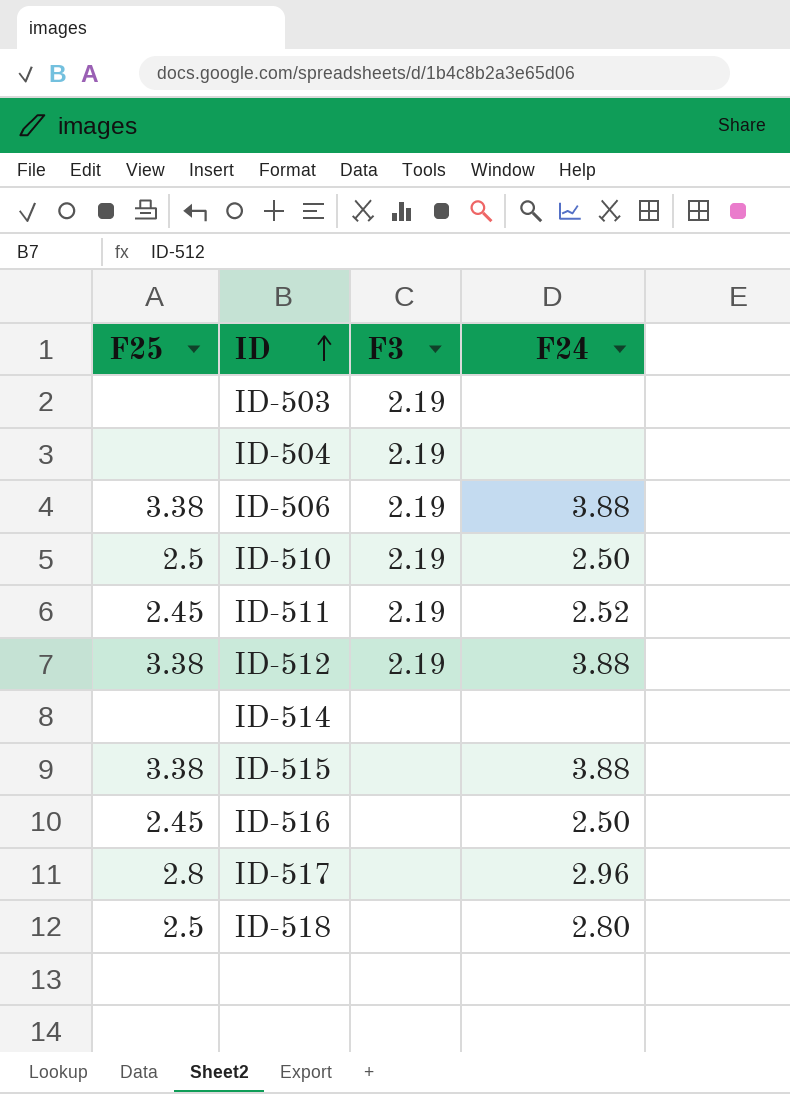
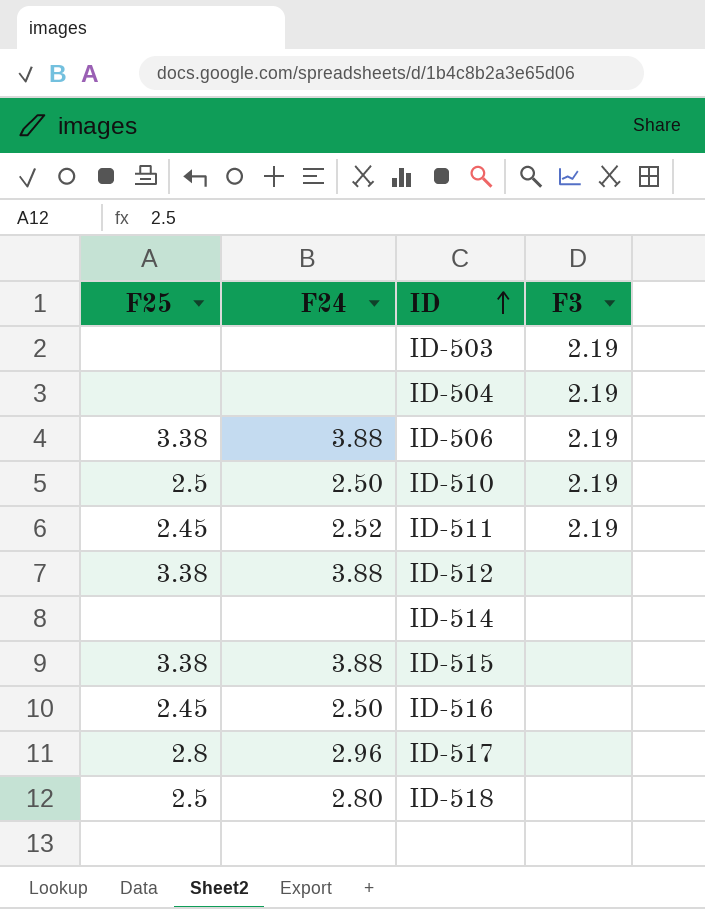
column F24 | position: 4 -> 2
ID-512 | F3: 2.19 -> none

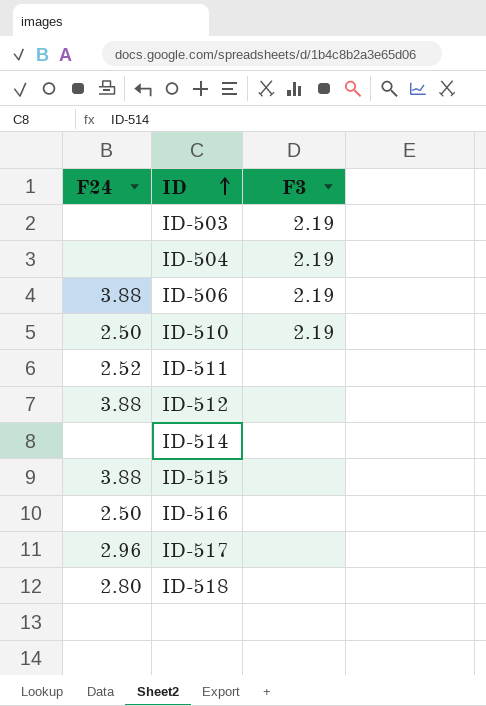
column F25 | position: 1 -> none
ID-511 | F3: 2.19 -> none

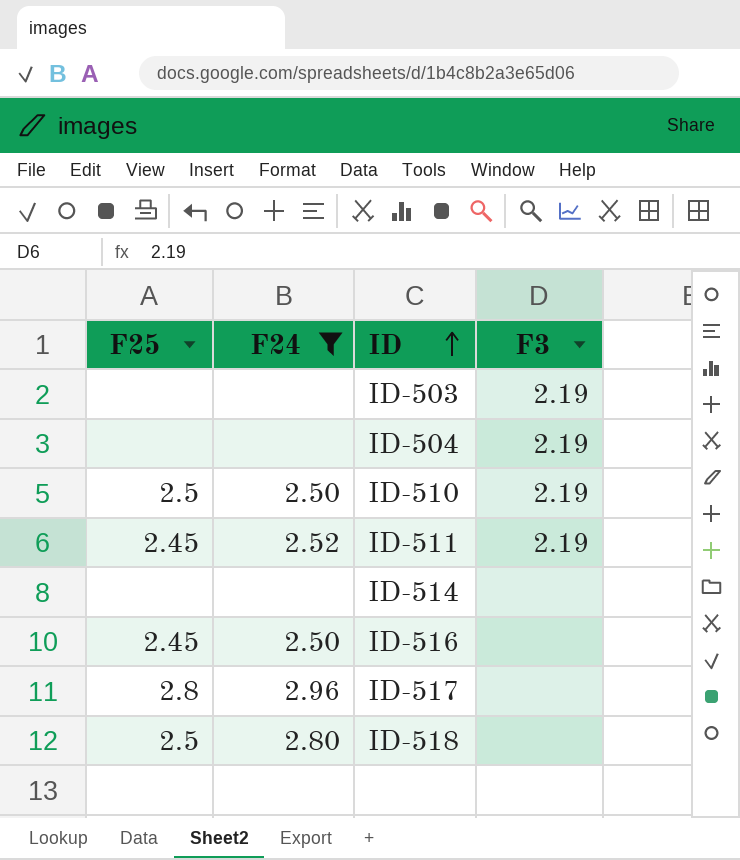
filter: none -> F24 != 3.88
column F25 | position: none -> 1
ID-511 | F3: none -> 2.19

